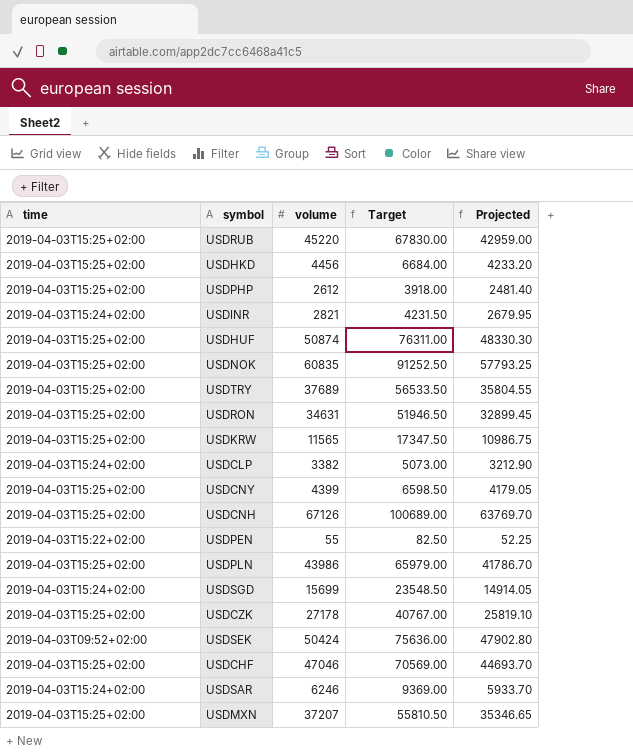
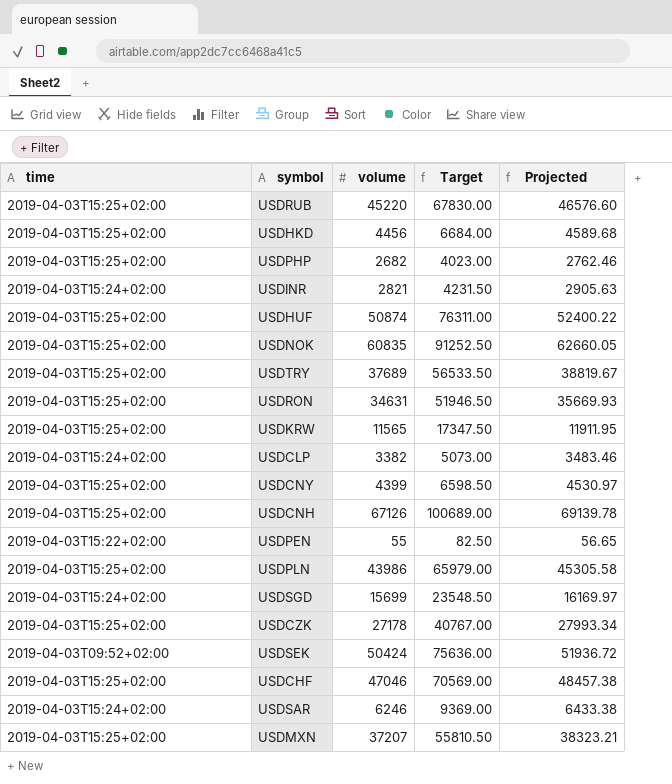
column Projected | formula: [volume] * 0.95 -> [volume] * 1.03
USDPHP | volume: 2612 -> 2682
USDPHP | Target: 3918.00 -> 4023.00

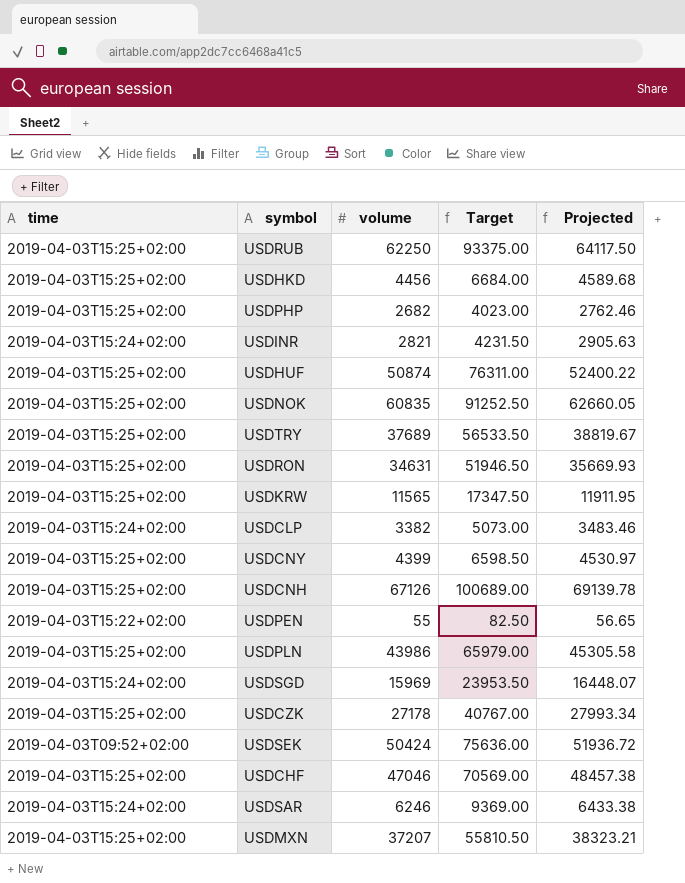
USDRUB | volume: 45220 -> 62250
USDRUB | Target: 67830.00 -> 93375.00
USDRUB | Projected: 46576.60 -> 64117.50
USDSGD | volume: 15699 -> 15969
USDSGD | Target: 23548.50 -> 23953.50
USDSGD | Projected: 16169.97 -> 16448.07

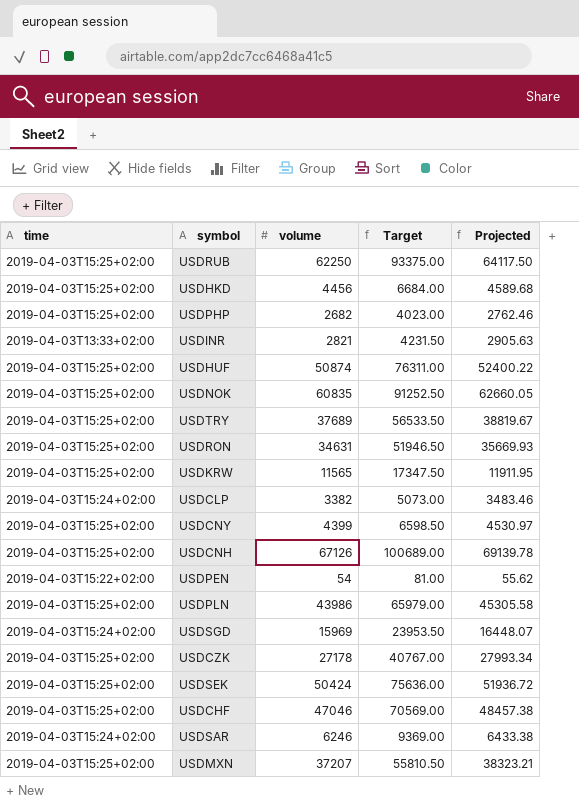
USDINR | time: 2019-04-03T15:24+02:00 -> 2019-04-03T13:33+02:00
USDPEN | volume: 55 -> 54
USDPEN | Target: 82.50 -> 81.00
USDPEN | Projected: 56.65 -> 55.62
USDSEK | time: 2019-04-03T09:52+02:00 -> 2019-04-03T15:25+02:00

